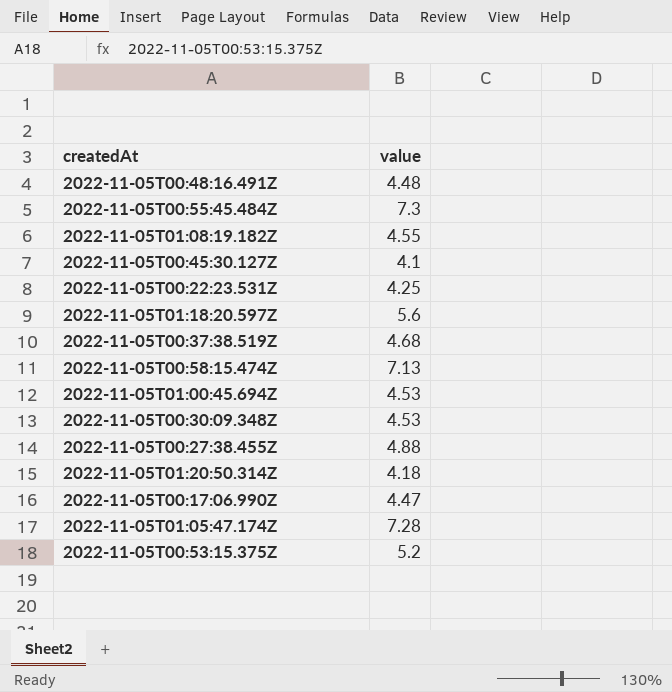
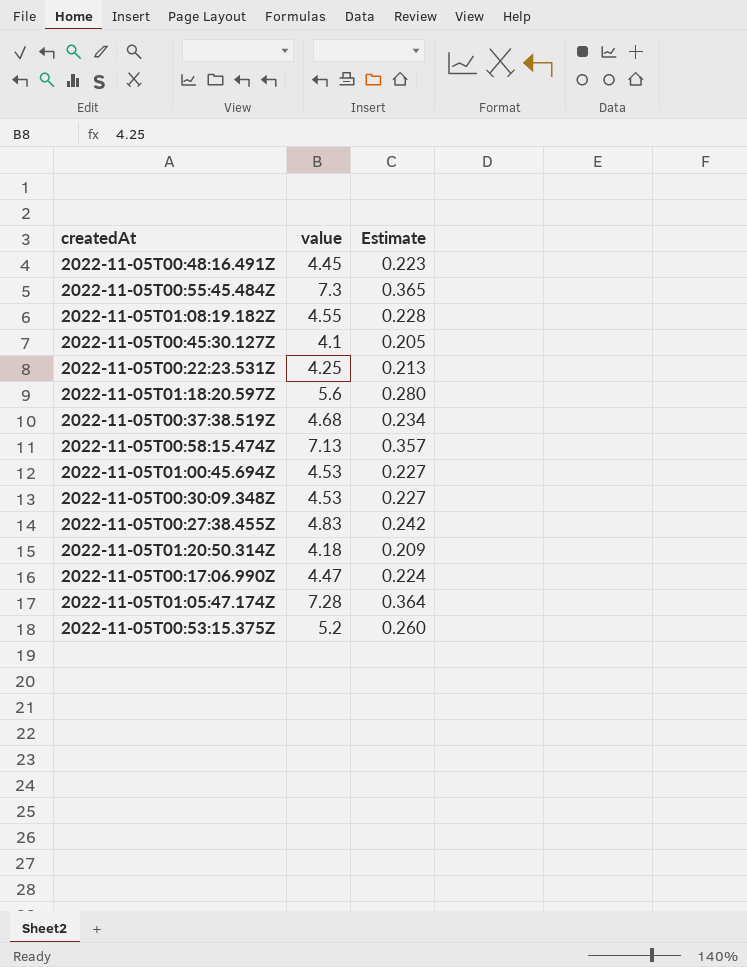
column Estimate | formula: none -> [value] * 0.05
2022-11-05T00:48:16.491Z | value: 4.48 -> 4.45
2022-11-05T00:27:38.455Z | value: 4.88 -> 4.83

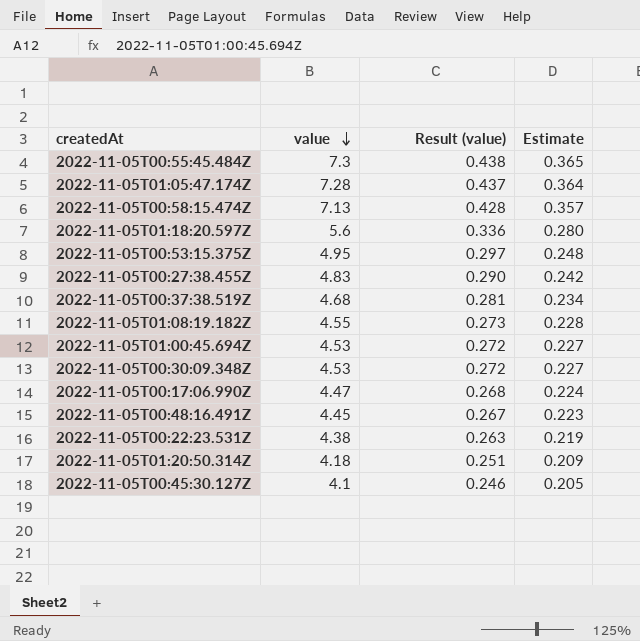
row order: none -> value descending
column Result (value) | formula: none -> [value] * 0.06
2022-11-05T00:53:15.375Z | value: 5.2 -> 4.95
2022-11-05T00:53:15.375Z | Estimate: 0.260 -> 0.248
2022-11-05T00:22:23.531Z | value: 4.25 -> 4.38
2022-11-05T00:22:23.531Z | Estimate: 0.213 -> 0.219

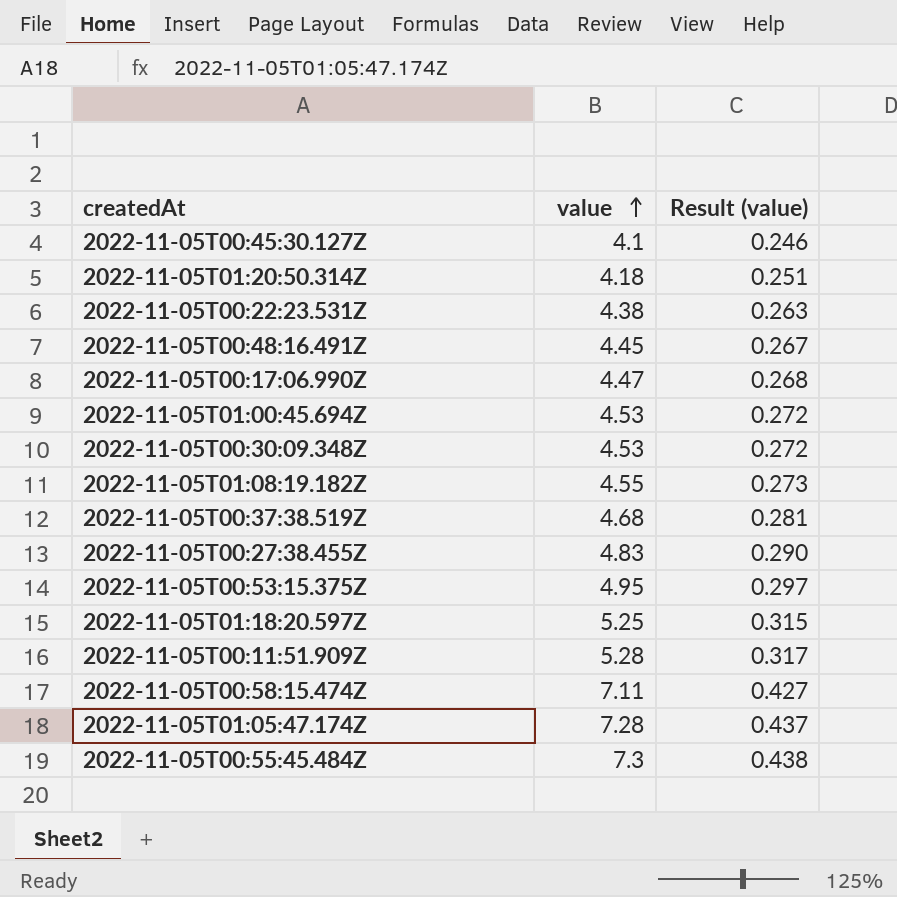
row order: value descending -> value ascending
column Estimate | formula: [value] * 0.05 -> none
2022-11-05T01:18:20.597Z | value: 5.6 -> 5.25
2022-11-05T01:18:20.597Z | Result (value): 0.336 -> 0.315
row 2022-11-05T00:11:51.909Z: none -> 5.28 | 0.317
2022-11-05T00:58:15.474Z | value: 7.13 -> 7.11
2022-11-05T00:58:15.474Z | Result (value): 0.428 -> 0.427

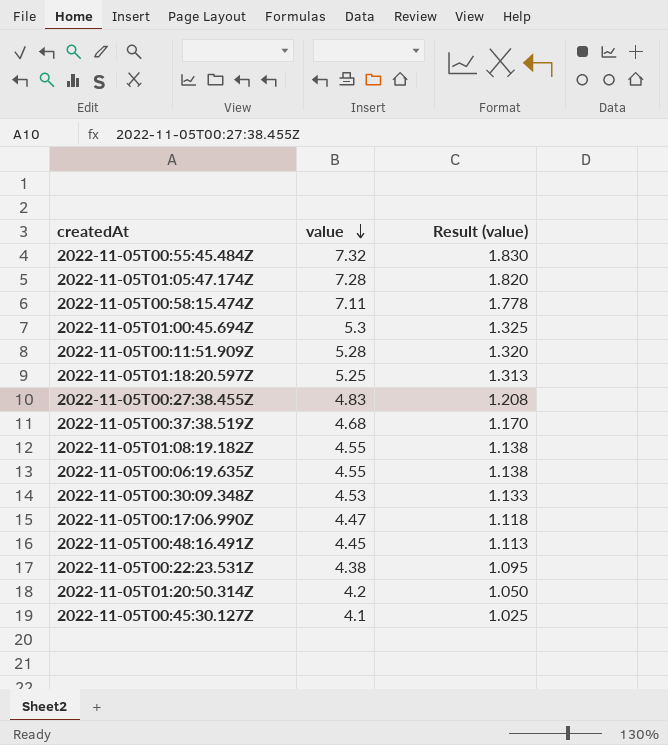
row order: value ascending -> value descending
column Result (value) | formula: [value] * 0.06 -> [value] * 0.25
row 2022-11-05T00:53:15.375Z: 4.95 | 0.297 -> none
2022-11-05T00:55:45.484Z | value: 7.3 -> 7.32
2022-11-05T01:00:45.694Z | value: 4.53 -> 5.3
row 2022-11-05T00:06:19.635Z: none -> 4.55 | 1.138
2022-11-05T01:20:50.314Z | value: 4.18 -> 4.2

